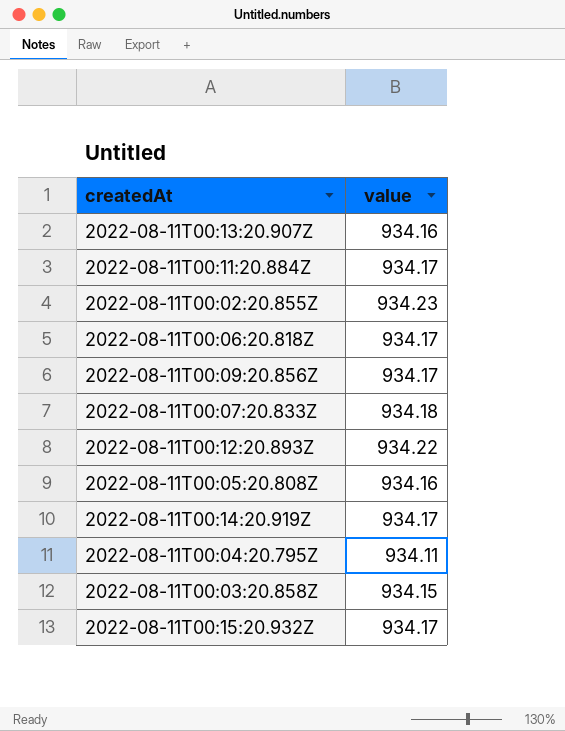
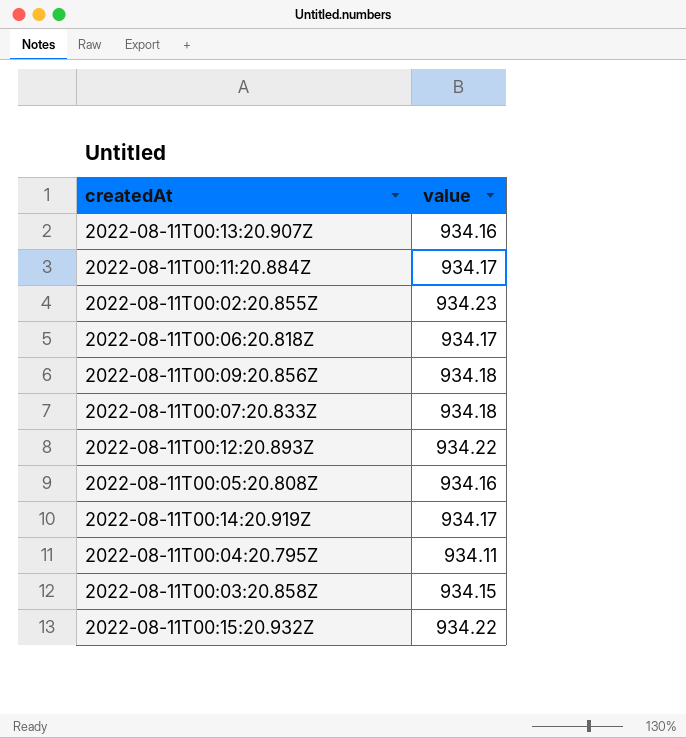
2022-08-11T00:09:20.856Z | value: 934.17 -> 934.18
2022-08-11T00:15:20.932Z | value: 934.17 -> 934.22

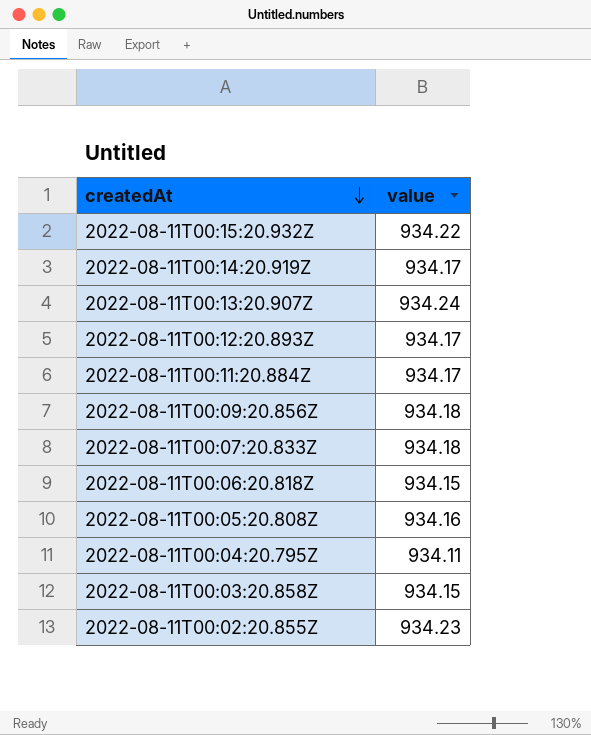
row order: none -> createdAt descending
2022-08-11T00:13:20.907Z | value: 934.16 -> 934.24
2022-08-11T00:12:20.893Z | value: 934.22 -> 934.17
2022-08-11T00:06:20.818Z | value: 934.17 -> 934.15

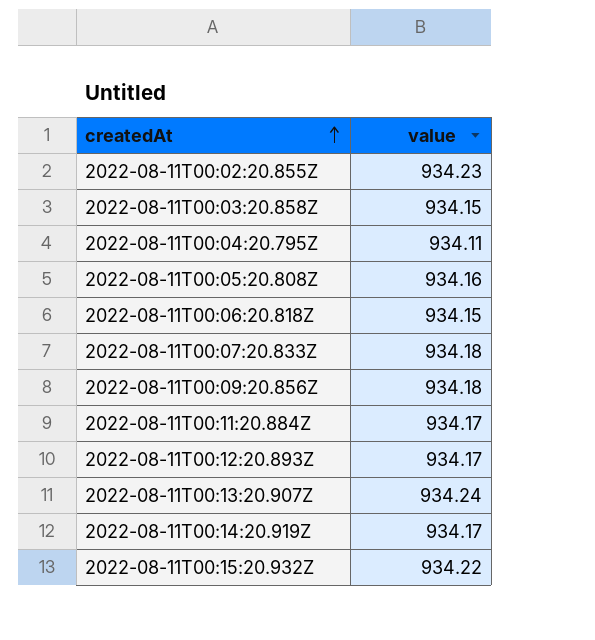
row order: createdAt descending -> createdAt ascending

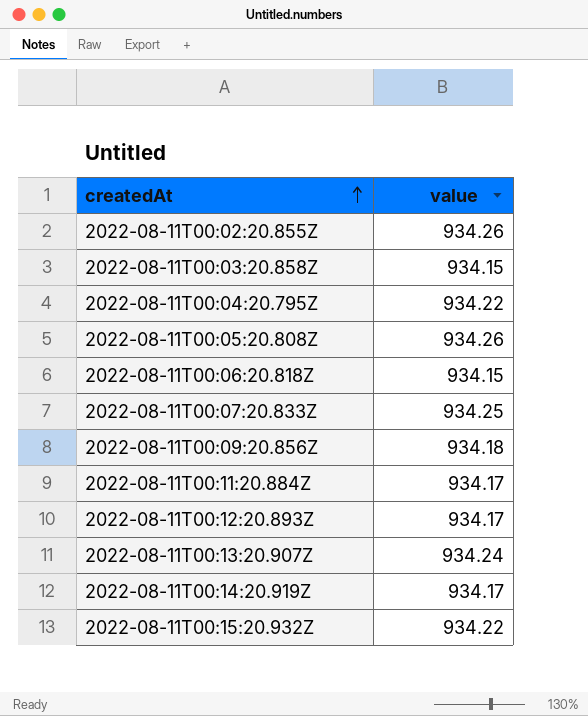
2022-08-11T00:02:20.855Z | value: 934.23 -> 934.26
2022-08-11T00:04:20.795Z | value: 934.11 -> 934.22
2022-08-11T00:05:20.808Z | value: 934.16 -> 934.26
2022-08-11T00:07:20.833Z | value: 934.18 -> 934.25

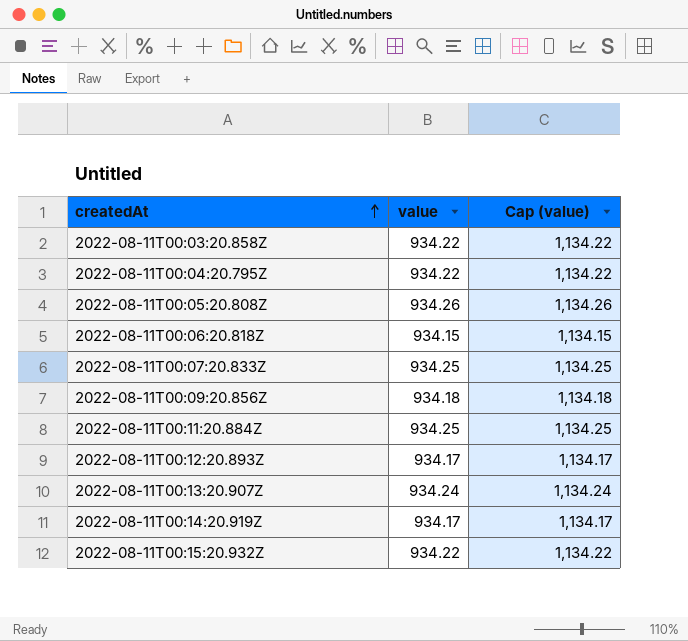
column Cap (value) | formula: none -> [value] + 200
row 2022-08-11T00:02:20.855Z: 934.26 -> none
2022-08-11T00:03:20.858Z | value: 934.15 -> 934.22
2022-08-11T00:11:20.884Z | value: 934.17 -> 934.25

